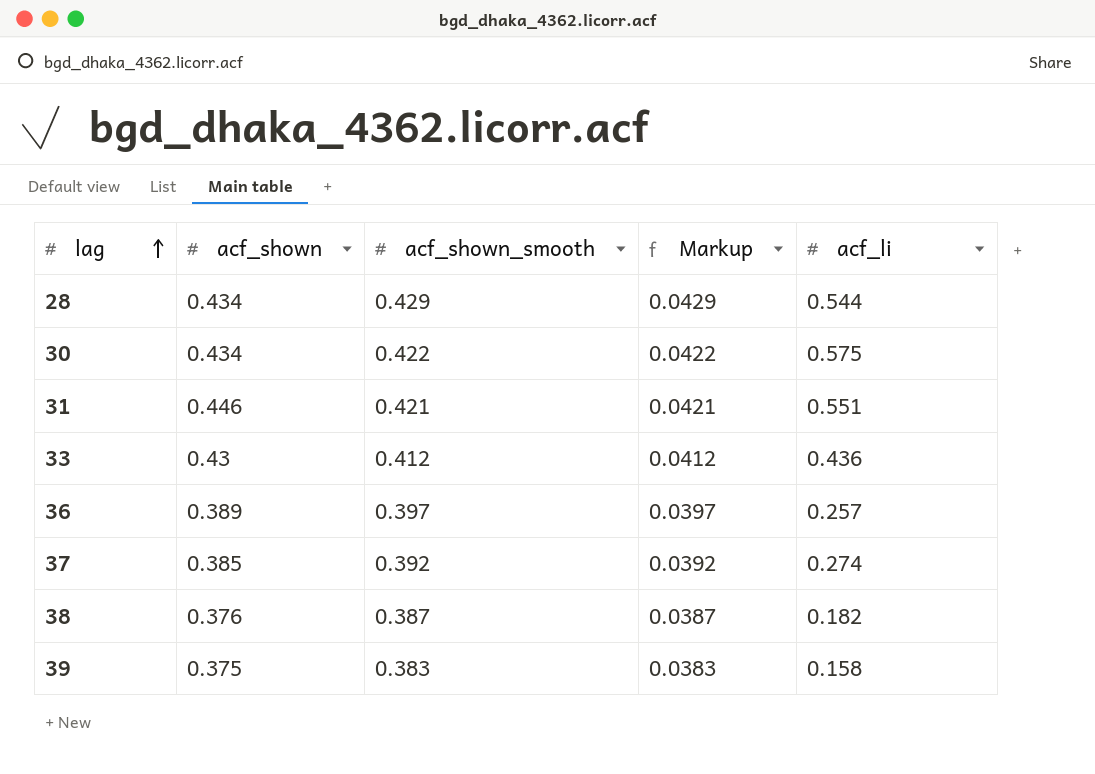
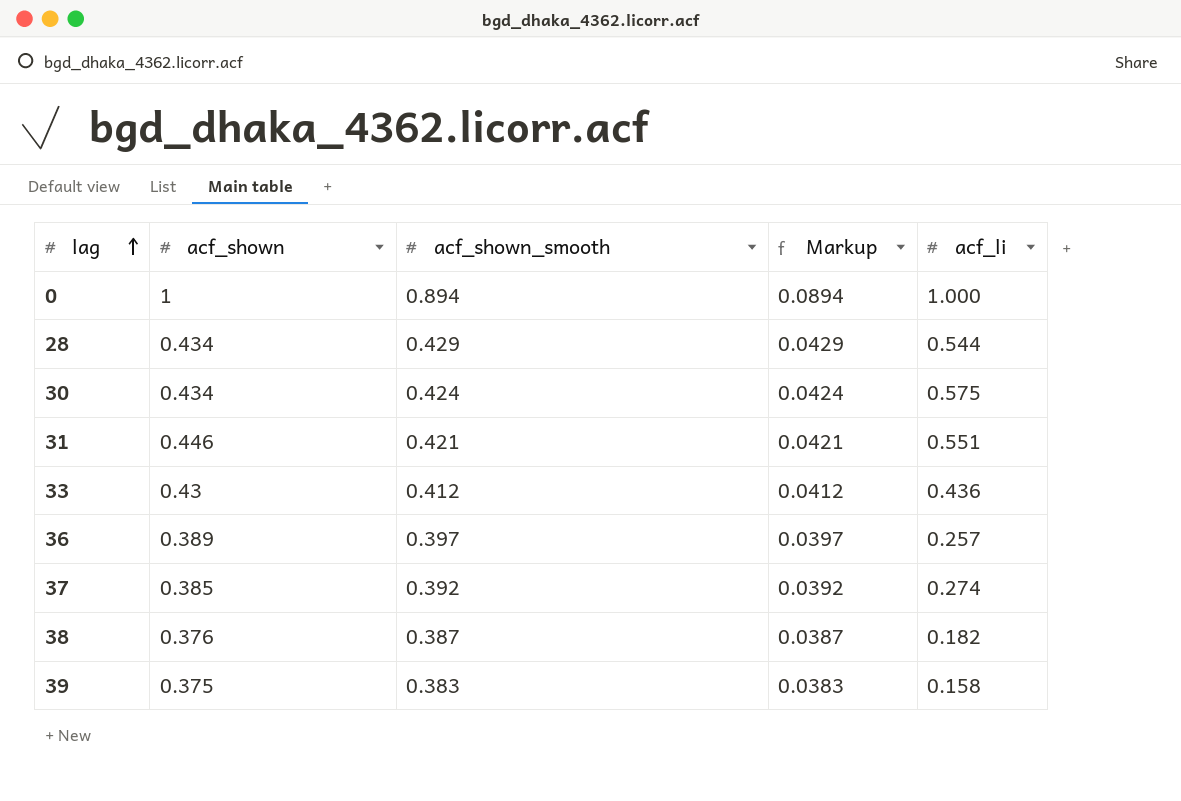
row 0: none -> 1 | 0.894 | 0.0894 | 1.000
30 | acf_shown_smooth: 0.422 -> 0.424
30 | Markup: 0.0422 -> 0.0424

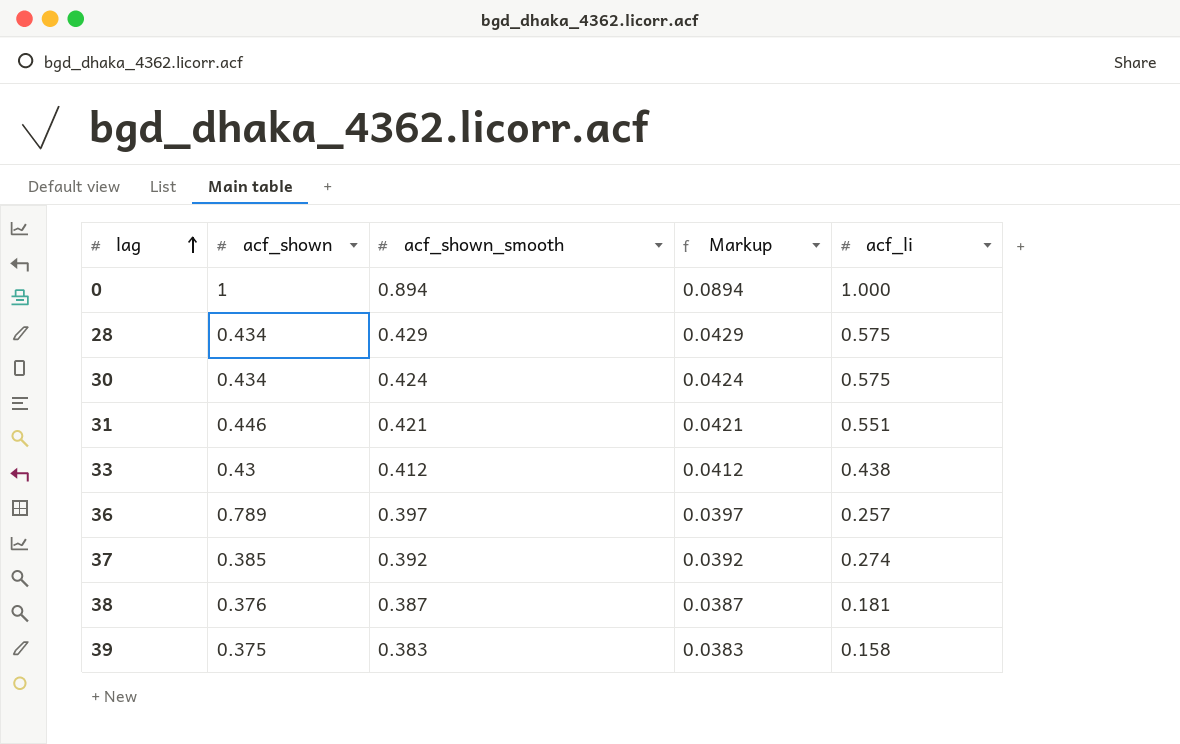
28 | acf_li: 0.544 -> 0.575
33 | acf_li: 0.436 -> 0.438
36 | acf_shown: 0.389 -> 0.789
38 | acf_li: 0.182 -> 0.181

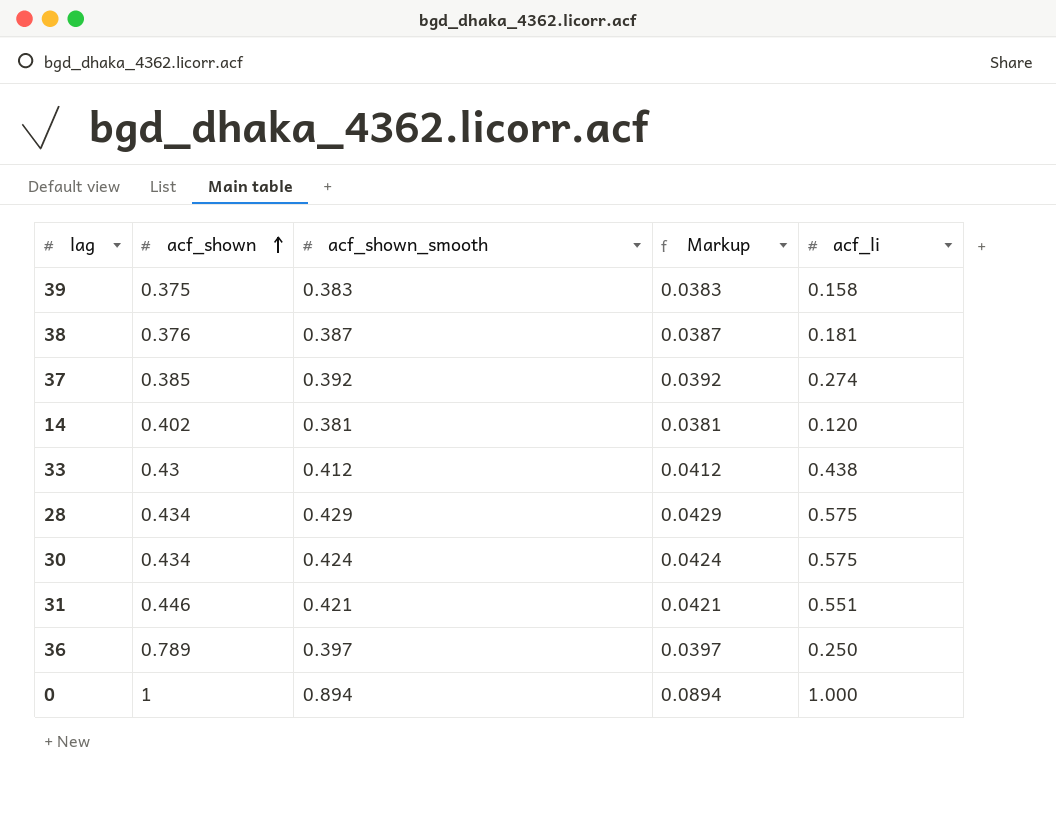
row order: lag ascending -> acf_shown ascending
row 14: none -> 0.402 | 0.381 | 0.0381 | 0.120
36 | acf_li: 0.257 -> 0.250

